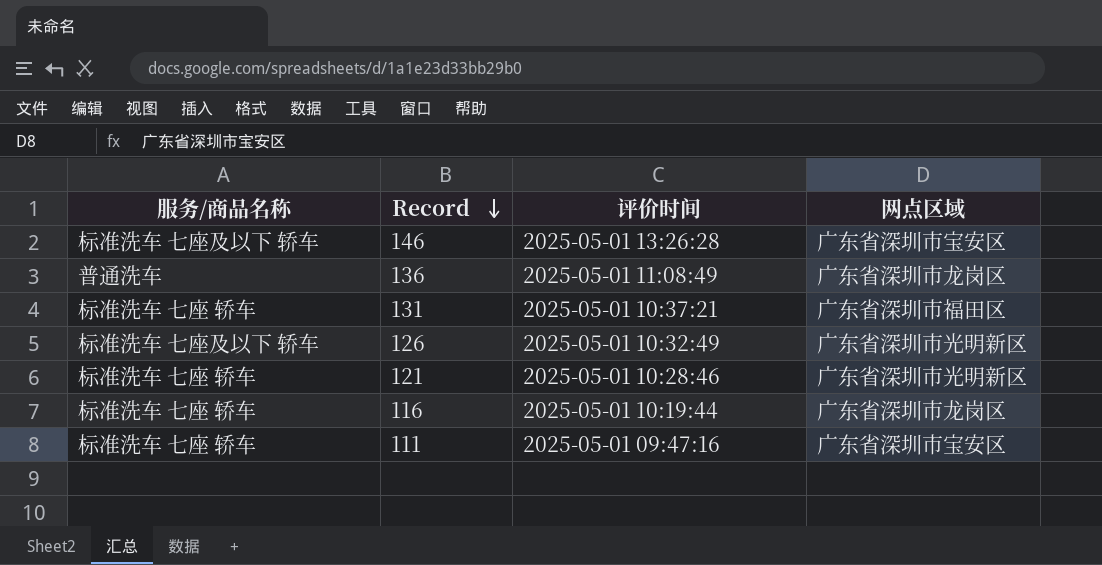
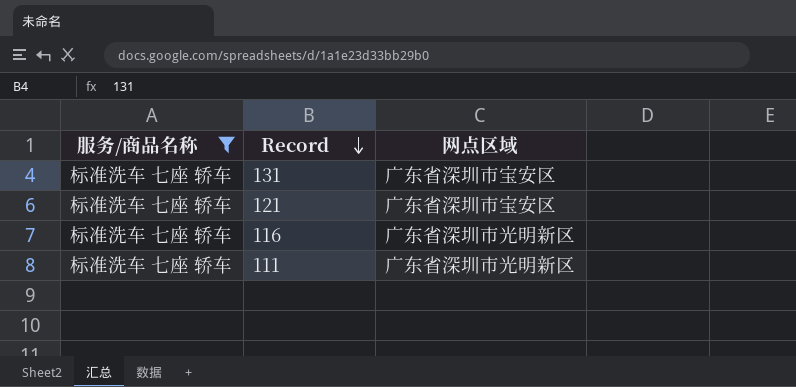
filter: none -> 服务/商品名称 = 标准洗车 七座 轿车
column 评价时间 | position: 3 -> none
131 | 网点区域: 广东省深圳市福田区 -> 广东省深圳市宝安区
121 | 网点区域: 广东省深圳市光明新区 -> 广东省深圳市宝安区
116 | 网点区域: 广东省深圳市龙岗区 -> 广东省深圳市光明新区
111 | 网点区域: 广东省深圳市宝安区 -> 广东省深圳市光明新区

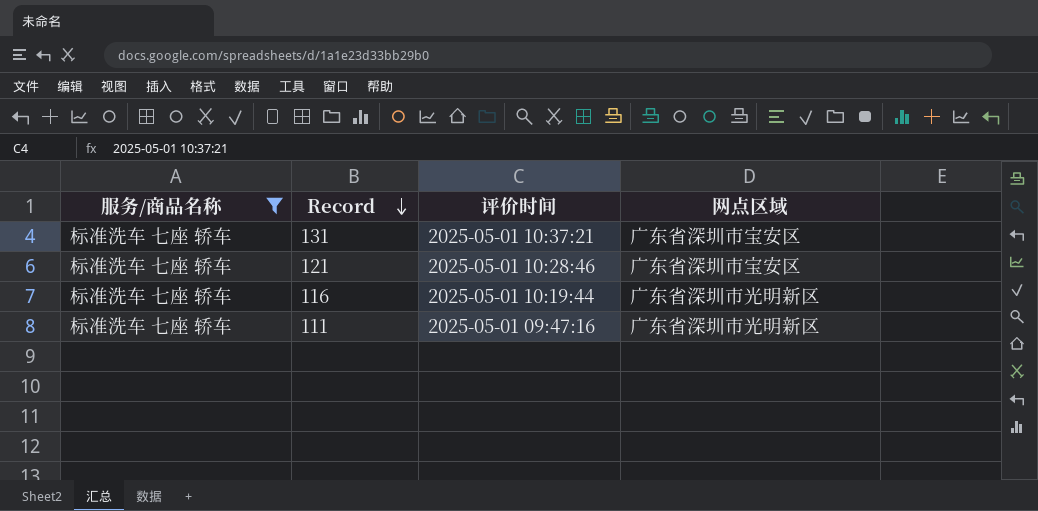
column 评价时间 | position: none -> 3

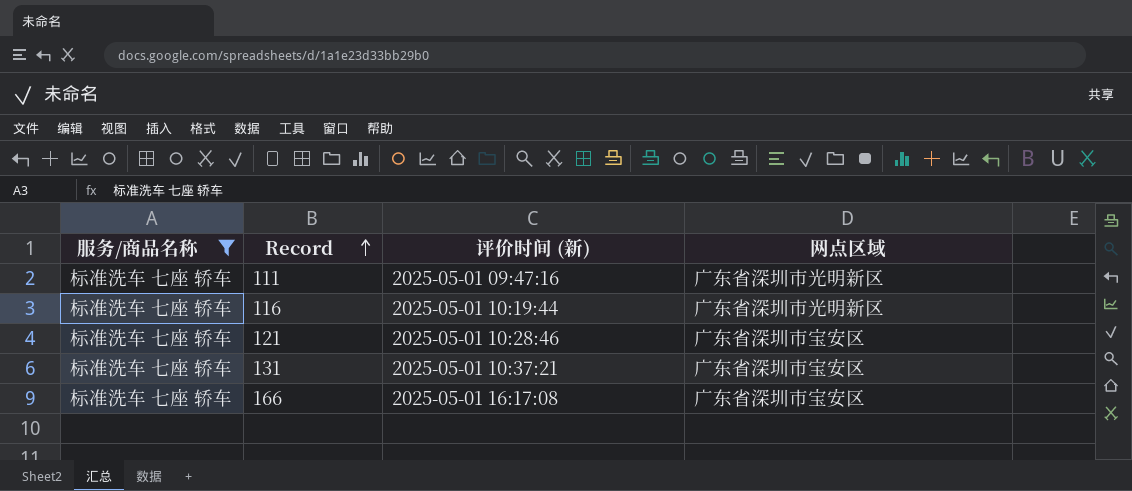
row order: Record descending -> Record ascending
column name: 评价时间 -> 评价时间 (新)
row 166: none -> 标准洗车 七座 轿车 | 2025-05-01 16:17:08 | 广东省深圳市宝安区

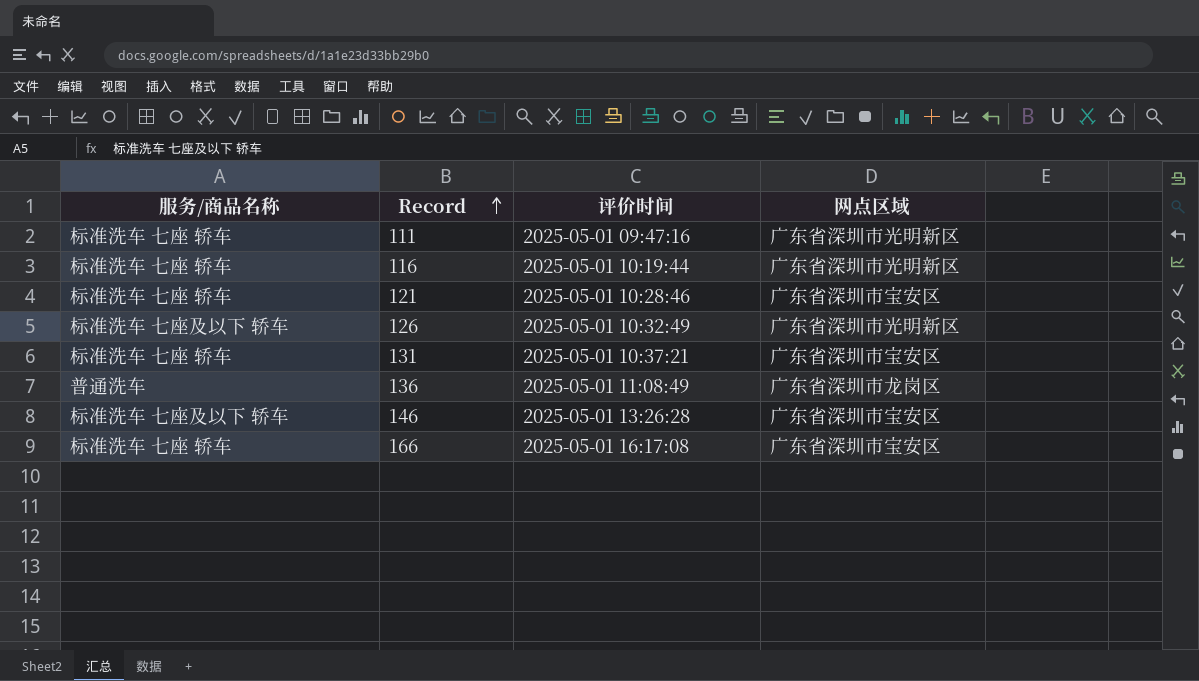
filter: 服务/商品名称 = 标准洗车 七座 轿车 -> none
column name: 评价时间 (新) -> 评价时间

